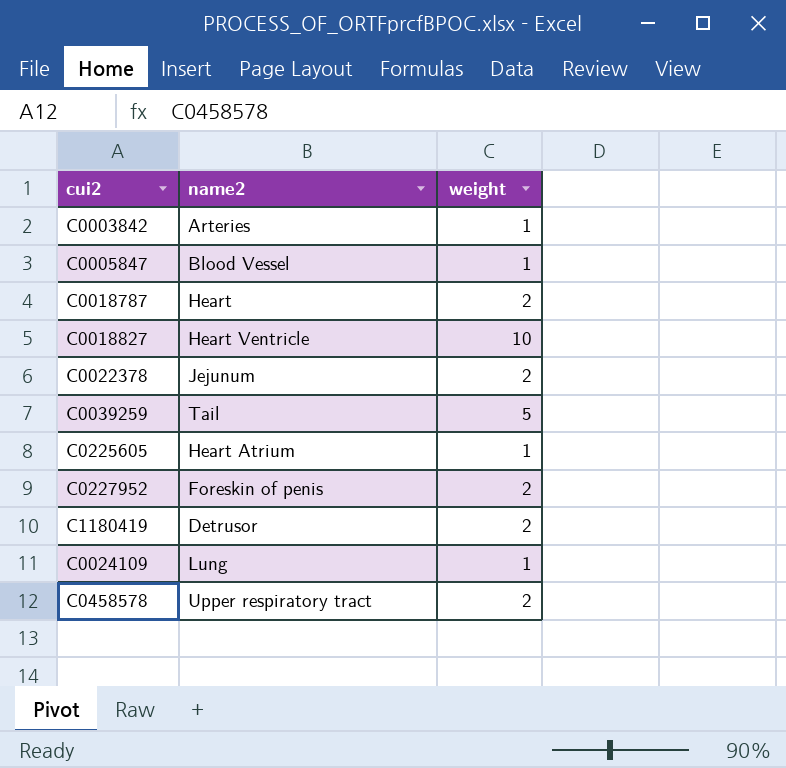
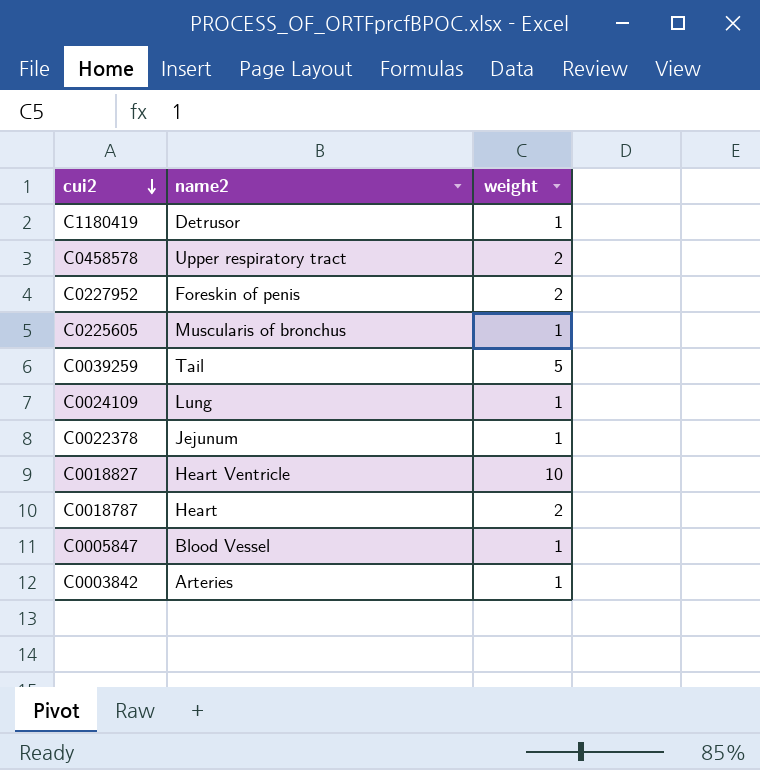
row order: none -> cui2 descending
C1180419 | weight: 2 -> 1
C0225605 | name2: Heart Atrium -> Muscularis of bronchus
C0022378 | weight: 2 -> 1

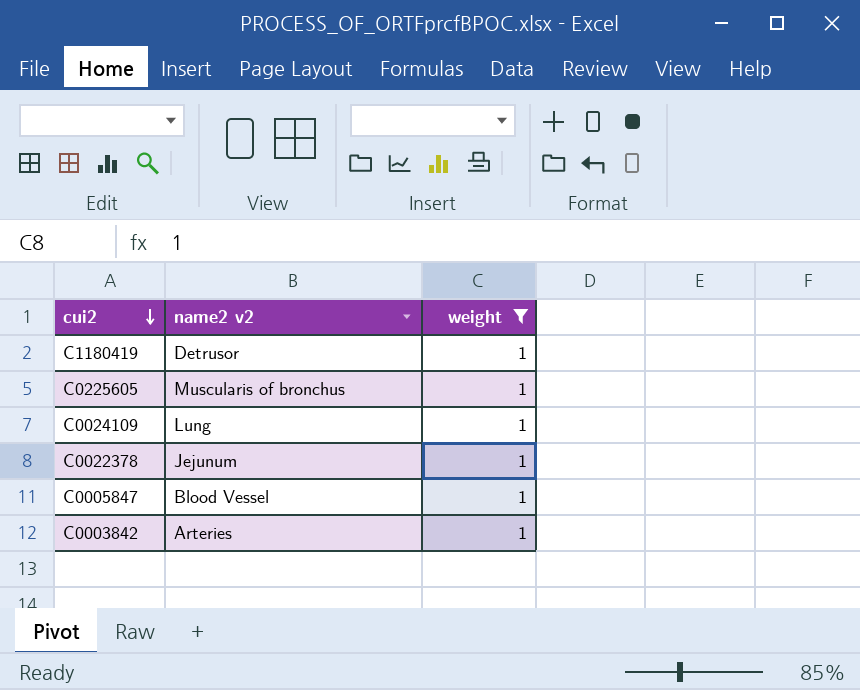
filter: none -> weight = 1
column name: name2 -> name2 v2

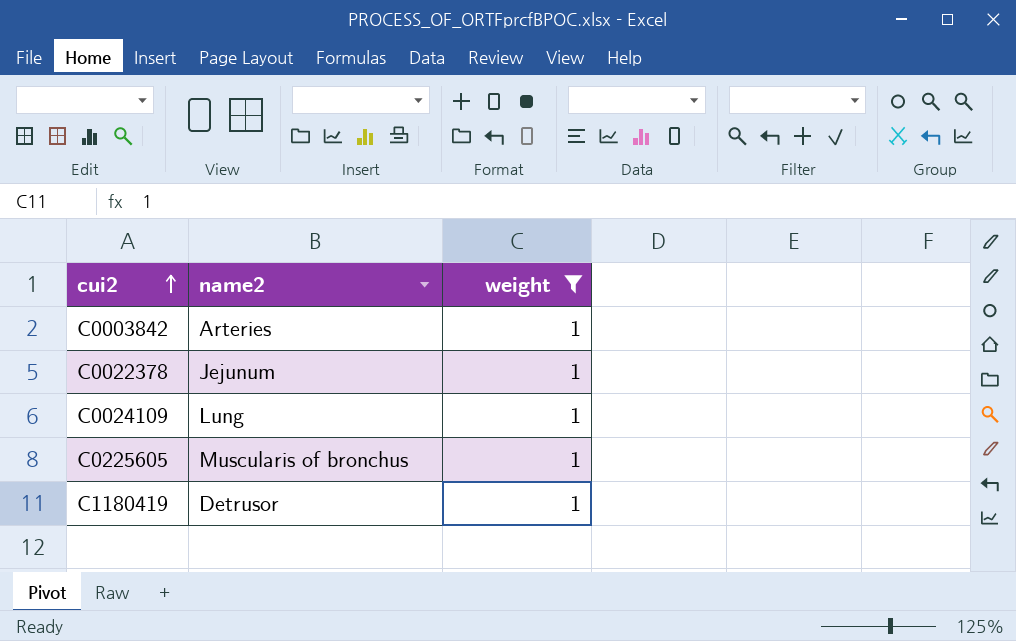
row order: cui2 descending -> cui2 ascending
column name: name2 v2 -> name2
row C0005847: Blood Vessel | 1 -> none

